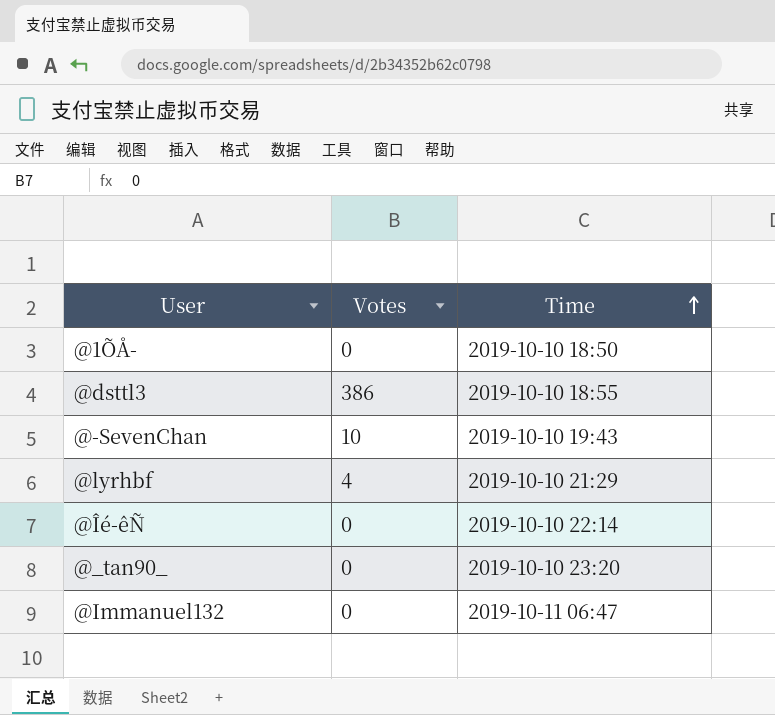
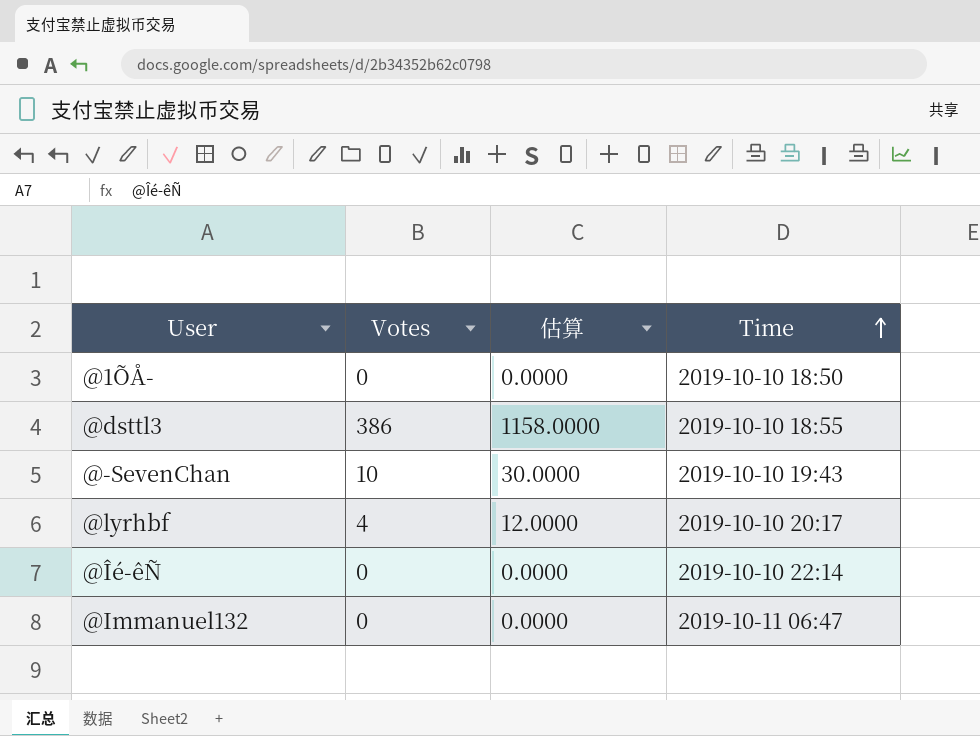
column 估算 | formula: none -> [Votes] * 3
row @_tan90_: 0 | 2019-10-10 23:20 -> none
@lyrhbf | Time: 2019-10-10 21:29 -> 2019-10-10 20:17

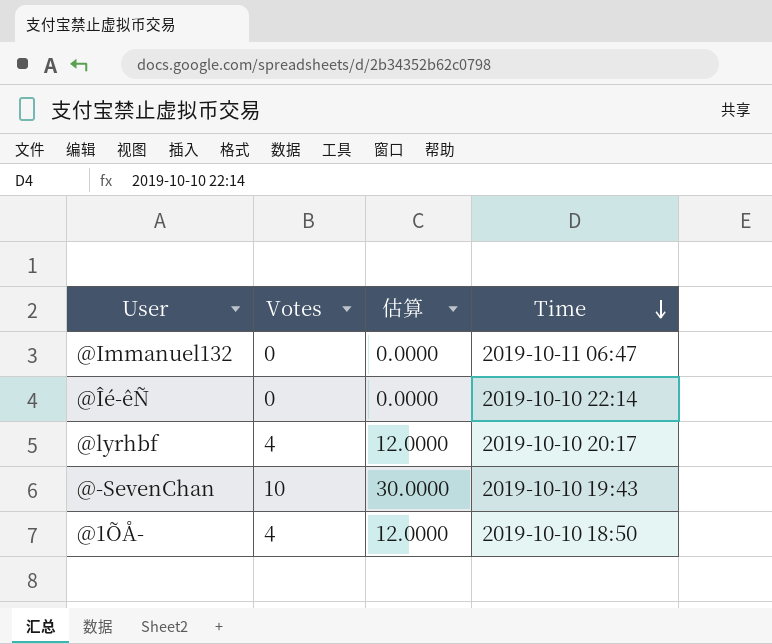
row order: Time ascending -> Time descending
row @dsttl3: 386 | 1158.0000 | 2019-10-10 18:55 -> none
@1ÕÅ- | Votes: 0 -> 4
@1ÕÅ- | 估算: 0.0000 -> 12.0000

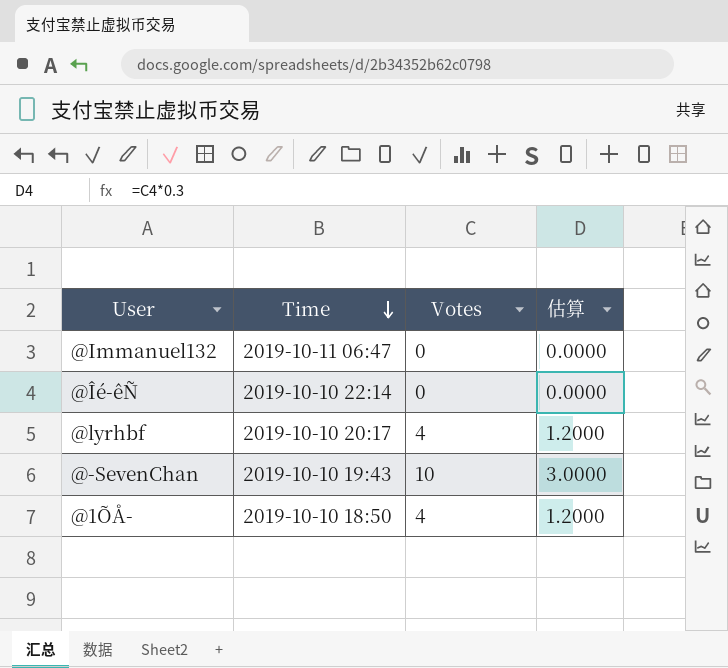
column Time | position: 4 -> 2
column 估算 | formula: [Votes] * 3 -> [Votes] * 0.3

